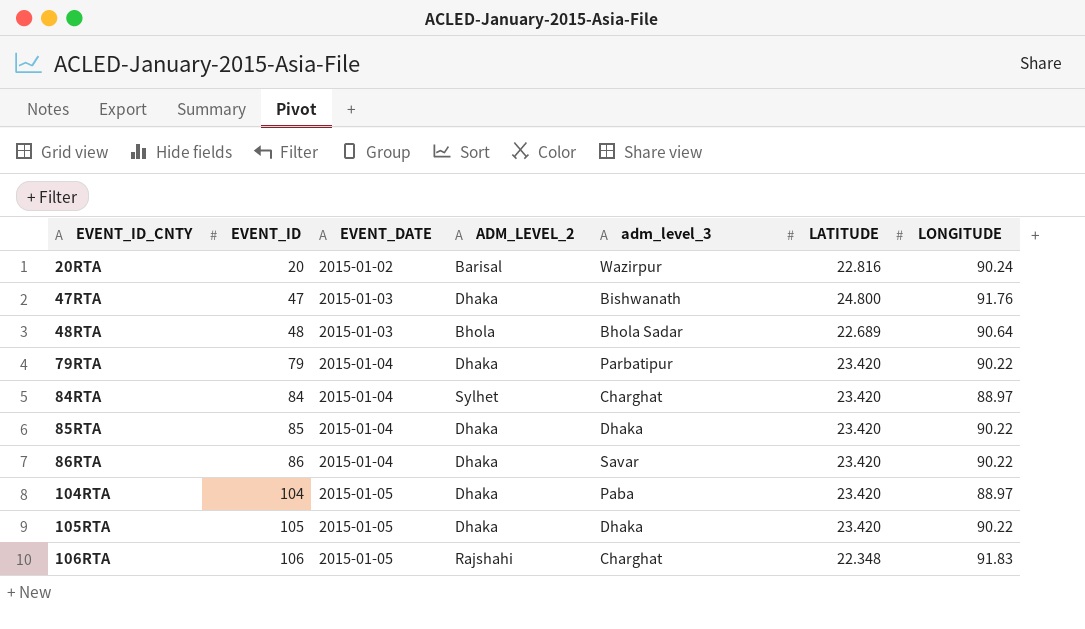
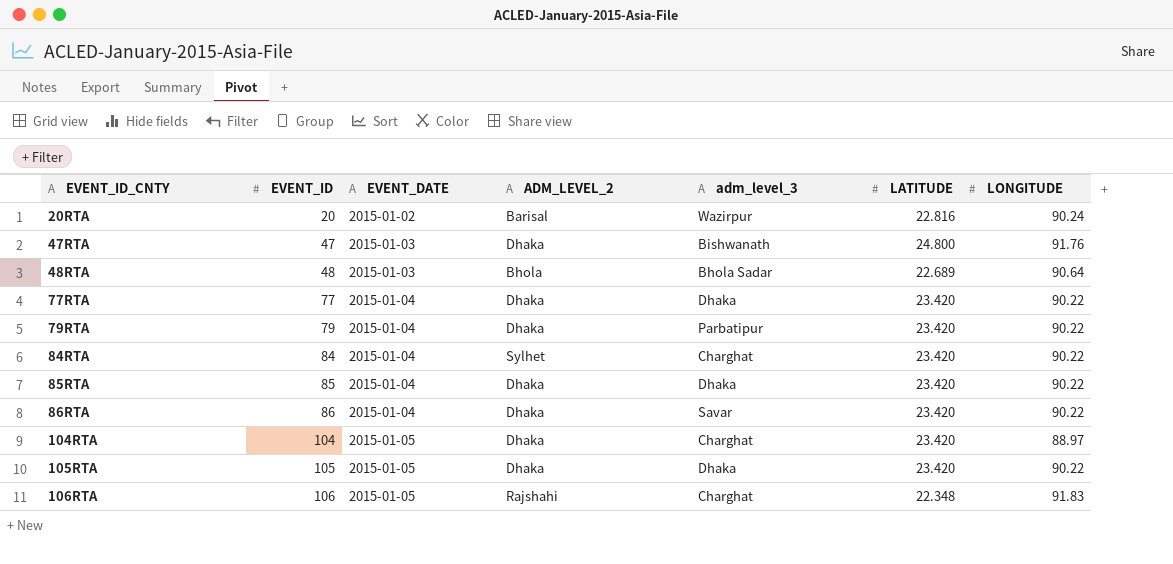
row 77RTA: none -> 77 | 2015-01-04 | Dhaka | Dhaka | 23.420 | 90.22
84RTA | LONGITUDE: 88.97 -> 90.22
104RTA | adm_level_3: Paba -> Charghat

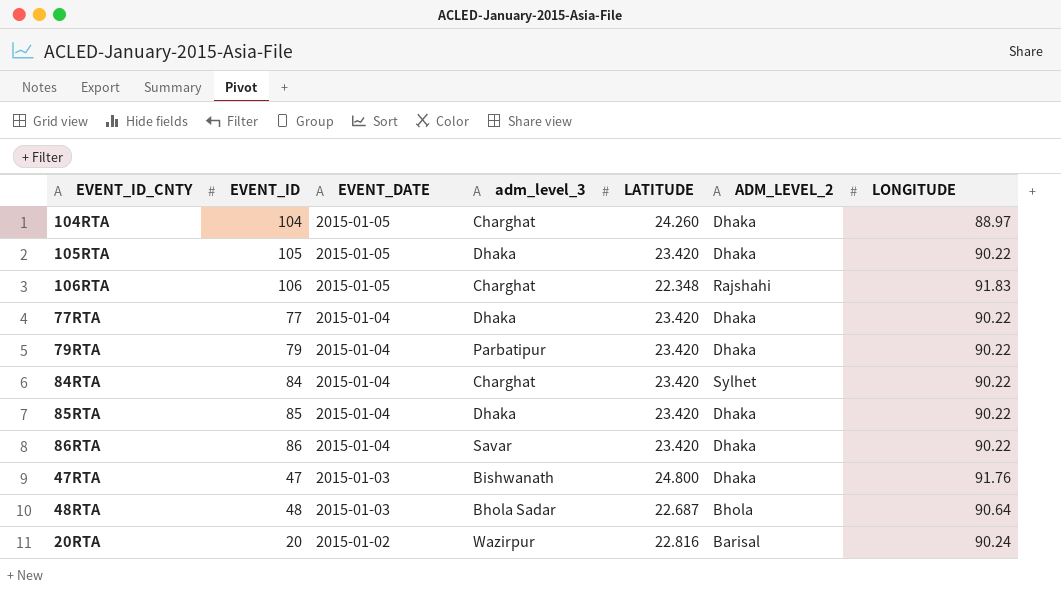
row order: EVENT_ID_CNTY ascending -> EVENT_DATE descending
column ADM_LEVEL_2 | position: 4 -> 6
104RTA | LATITUDE: 23.420 -> 24.260
48RTA | LATITUDE: 22.689 -> 22.687

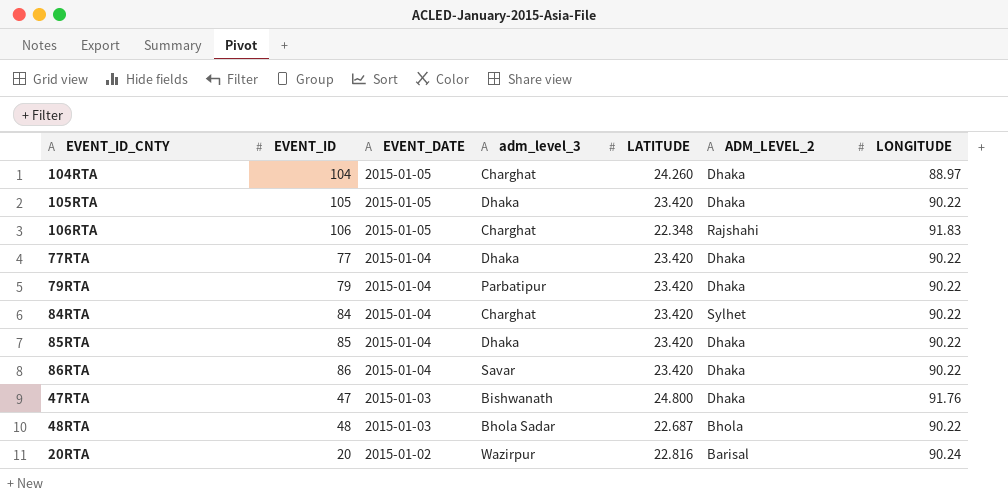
48RTA | LONGITUDE: 90.64 -> 90.22

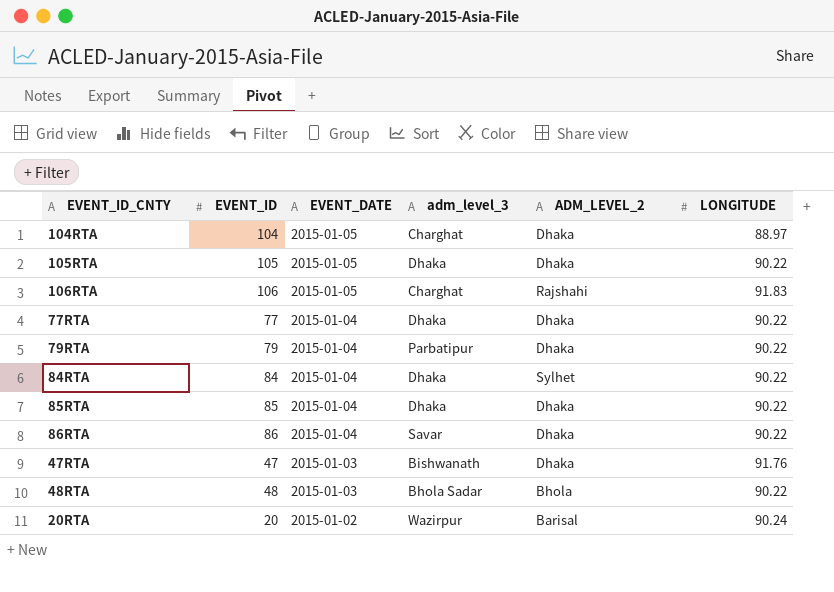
column LATITUDE | position: 5 -> none
84RTA | adm_level_3: Charghat -> Dhaka

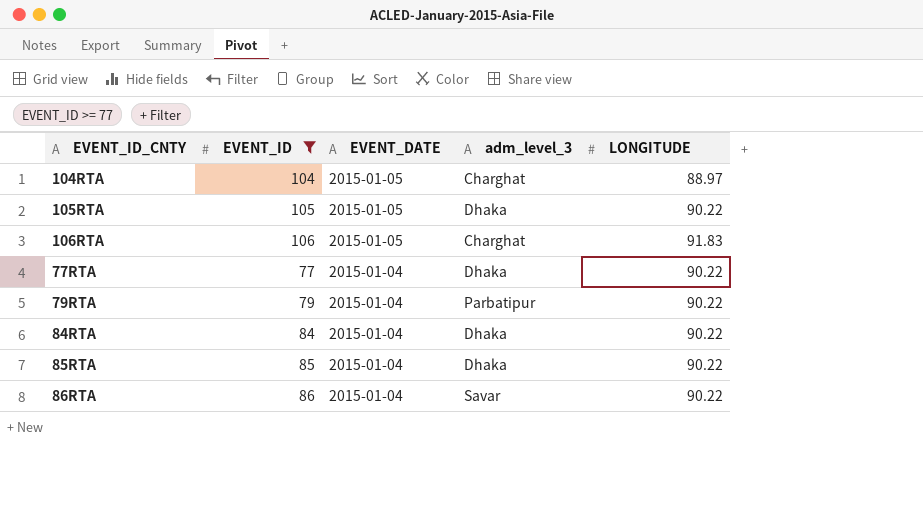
filter: none -> EVENT_ID >= 77
column ADM_LEVEL_2 | position: 5 -> none

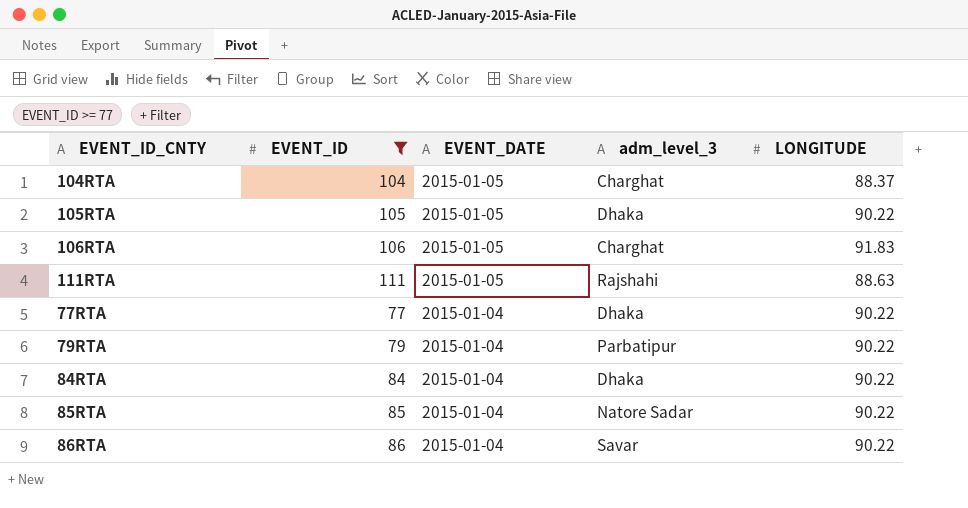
104RTA | LONGITUDE: 88.97 -> 88.37
row 111RTA: none -> 111 | 2015-01-05 | Rajshahi | 88.63
85RTA | adm_level_3: Dhaka -> Natore Sadar

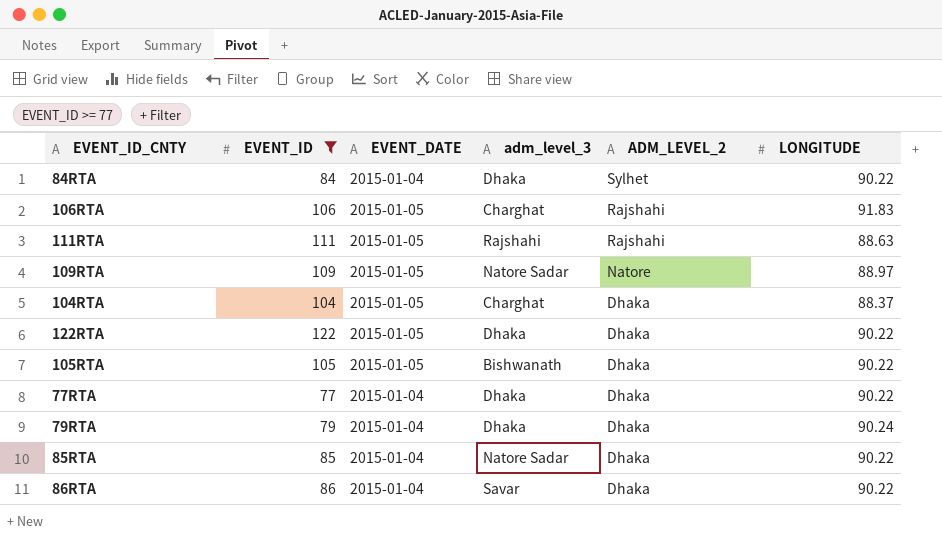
row order: EVENT_DATE descending -> ADM_LEVEL_2 descending
column ADM_LEVEL_2 | position: none -> 5
row 109RTA: none -> 109 | 2015-01-05 | Natore Sadar | Natore | 88.97
row 122RTA: none -> 122 | 2015-01-05 | Dhaka | Dhaka | 90.22
105RTA | adm_level_3: Dhaka -> Bishwanath
79RTA | adm_level_3: Parbatipur -> Dhaka
79RTA | LONGITUDE: 90.22 -> 90.24

